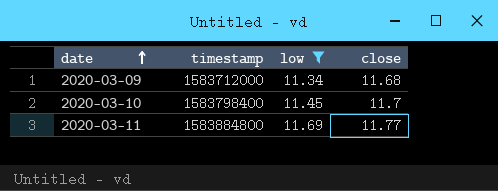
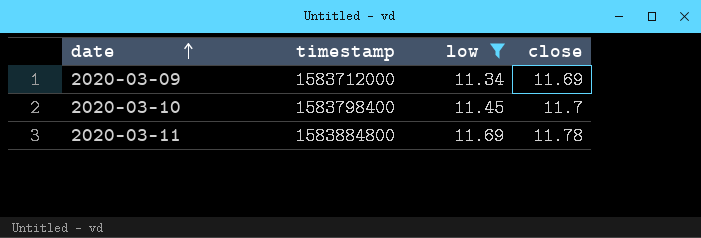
2020-03-09 | close: 11.68 -> 11.69
2020-03-11 | close: 11.77 -> 11.78

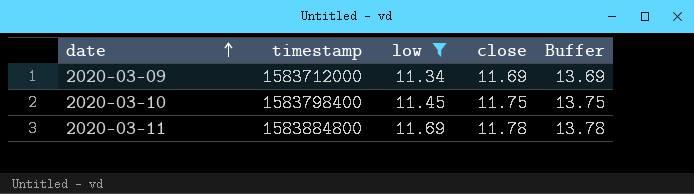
column Buffer | formula: none -> [close] + 2
2020-03-10 | close: 11.7 -> 11.75

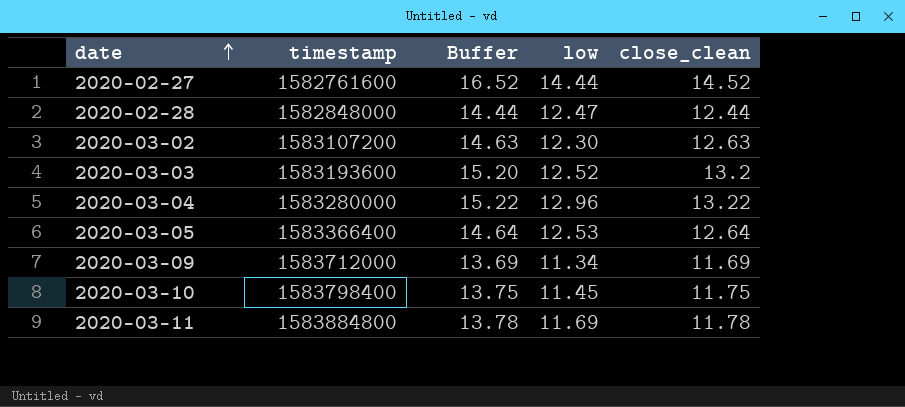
filter: low <= 11.69 -> none
column Buffer | position: 5 -> 3
column name: close -> close_clean

